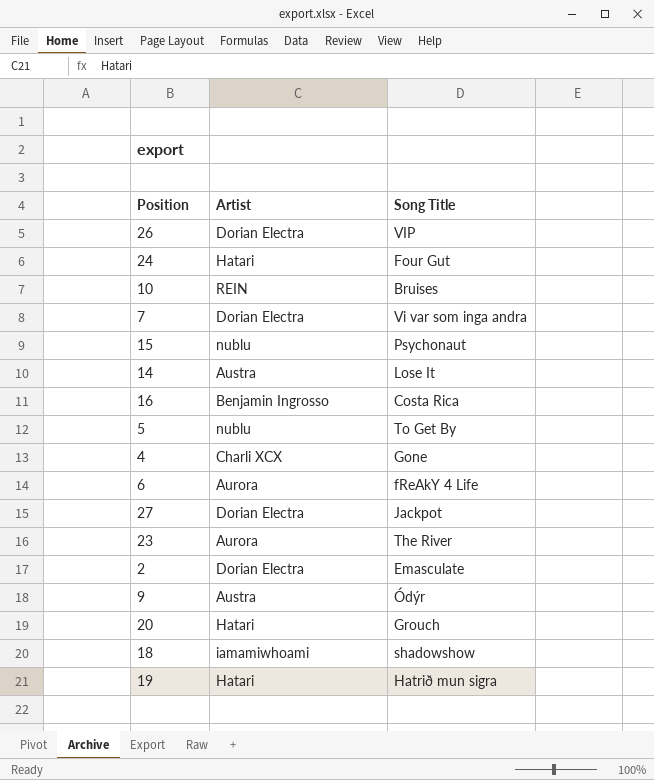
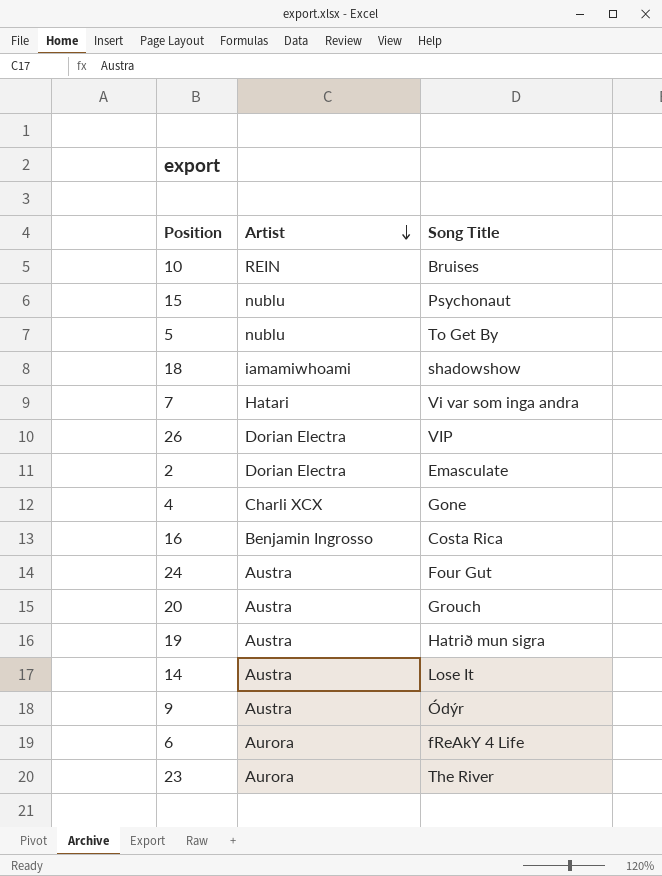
row order: none -> Artist descending
row 27: Dorian Electra | Jackpot -> none
7 | Artist: Dorian Electra -> Hatari
24 | Artist: Hatari -> Austra
20 | Artist: Hatari -> Austra
19 | Artist: Hatari -> Austra

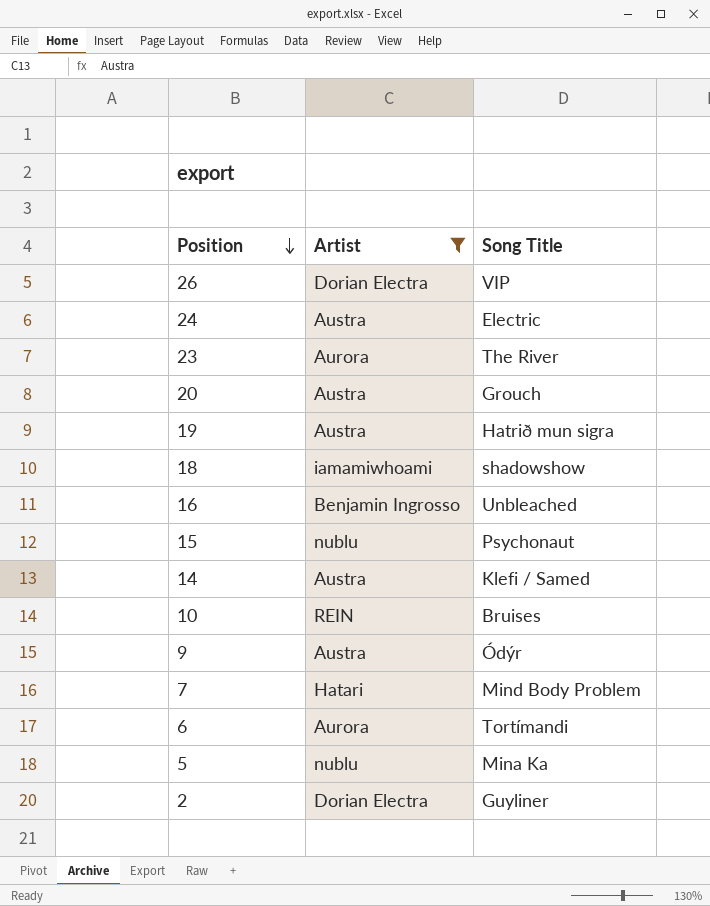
filter: none -> Artist != Charli XCX
row order: Artist descending -> Position descending
24 | Song Title: Four Gut -> Electric
16 | Song Title: Costa Rica -> Unbleached
14 | Song Title: Lose It -> Klefi / Samed
7 | Song Title: Vi var som inga andra -> Mind Body Problem
6 | Song Title: fReAkY 4 Life -> Tortímandi
5 | Song Title: To Get By -> Mina Ka
2 | Song Title: Emasculate -> Guyliner

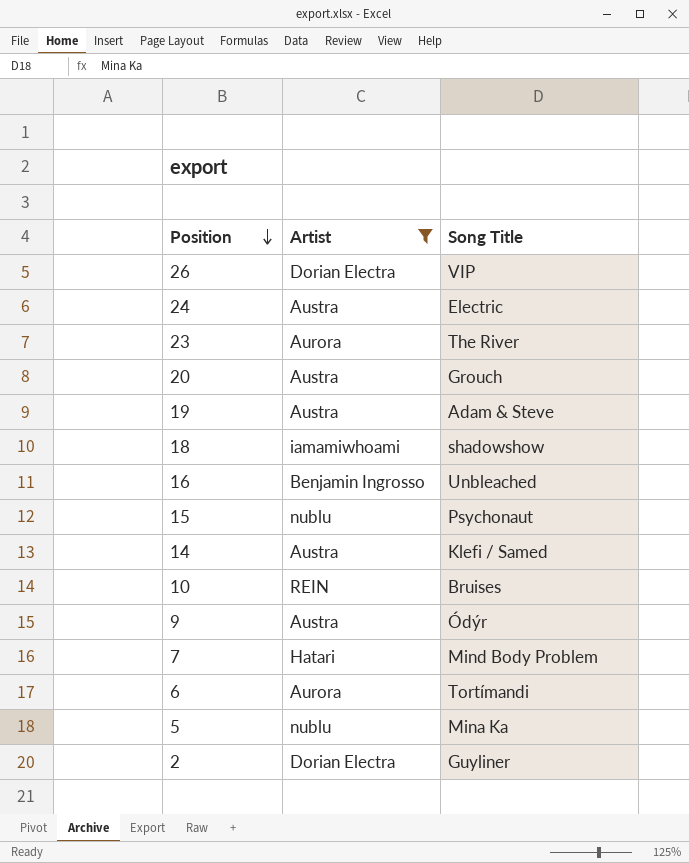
19 | Song Title: Hatrið mun sigra -> Adam & Steve

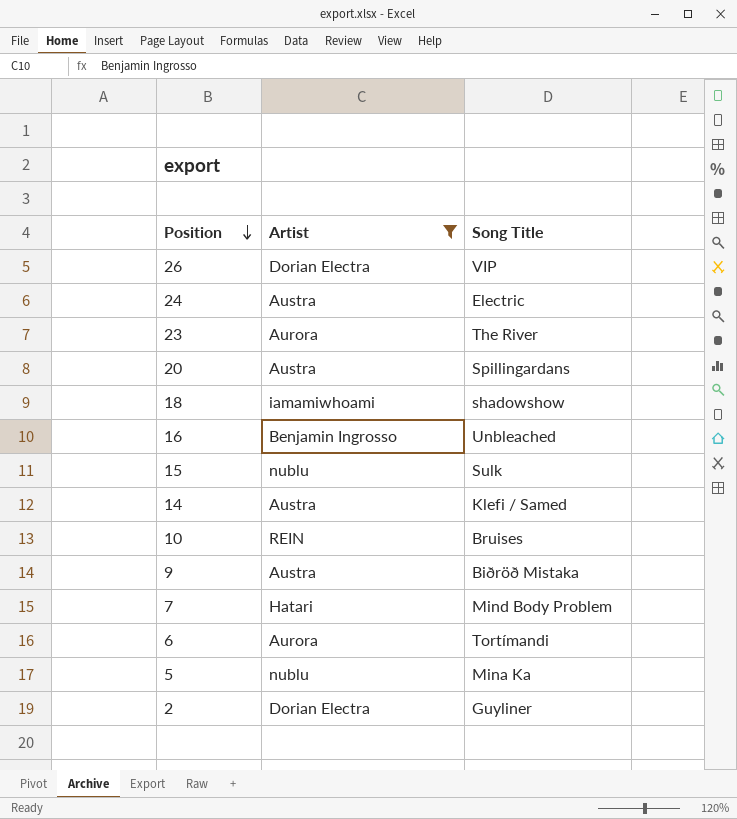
row 19: Austra | Adam & Steve -> none
20 | Song Title: Grouch -> Spillingardans
15 | Song Title: Psychonaut -> Sulk
9 | Song Title: Ódýr -> Biðröð Mistaka

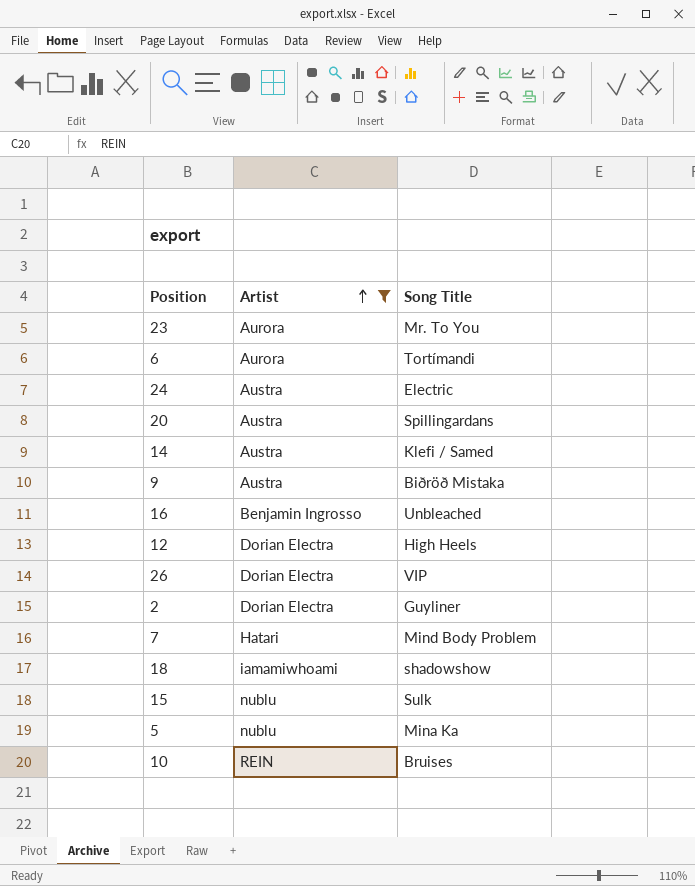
row order: Position descending -> Artist ascending
23 | Song Title: The River -> Mr. To You
row 12: none -> Dorian Electra | High Heels

